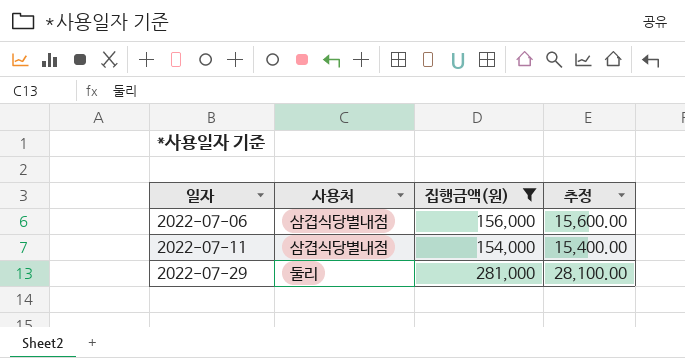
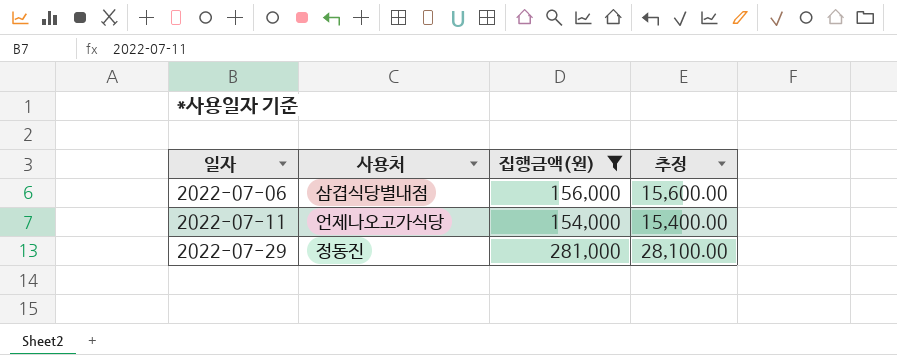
2022-07-11 | 사용처: 삼겹식당별내점 -> 언제나오고가식당
2022-07-29 | 사용처: 둘리 -> 정동진

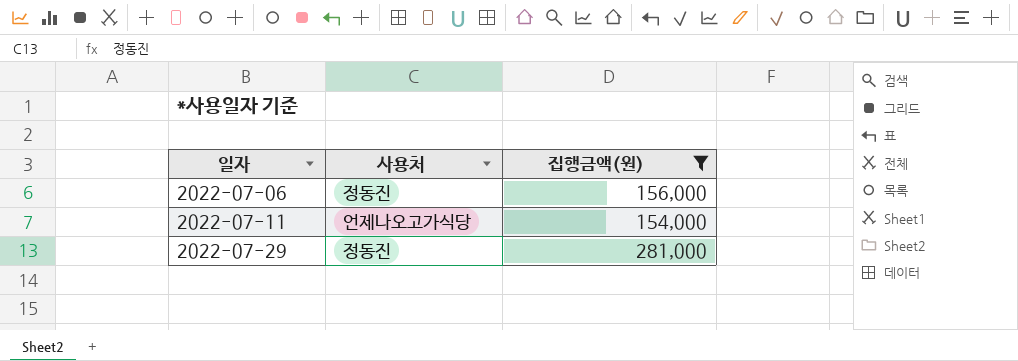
column 추정 | formula: [집행금액(원)] * 0.1 -> none
2022-07-06 | 사용처: 삼겹식당별내점 -> 정동진

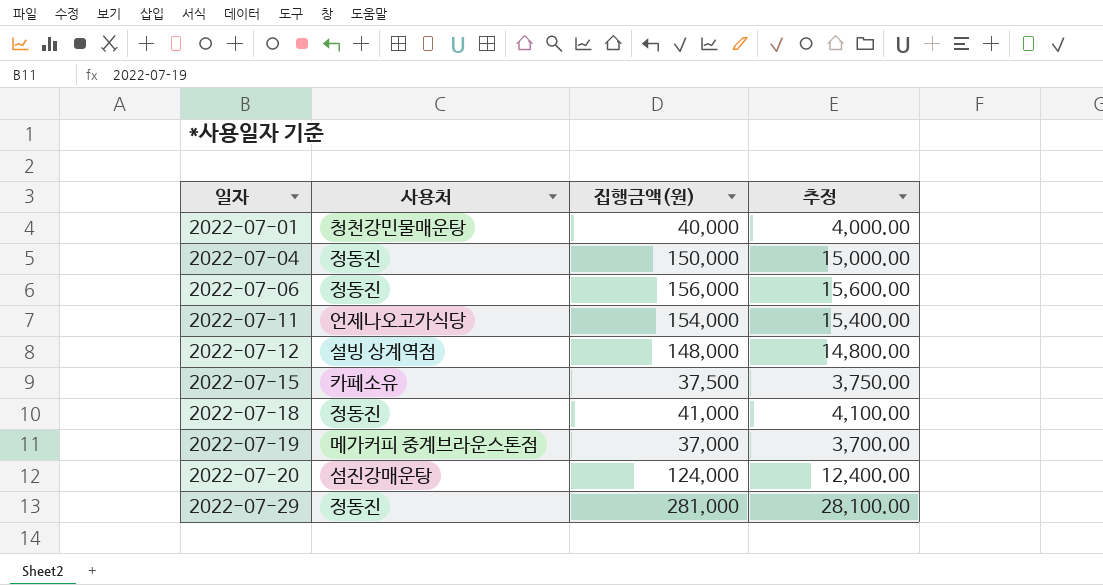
filter: 집행금액(원) >= 154,000 -> none
column 추정 | formula: none -> [집행금액(원)] * 0.1

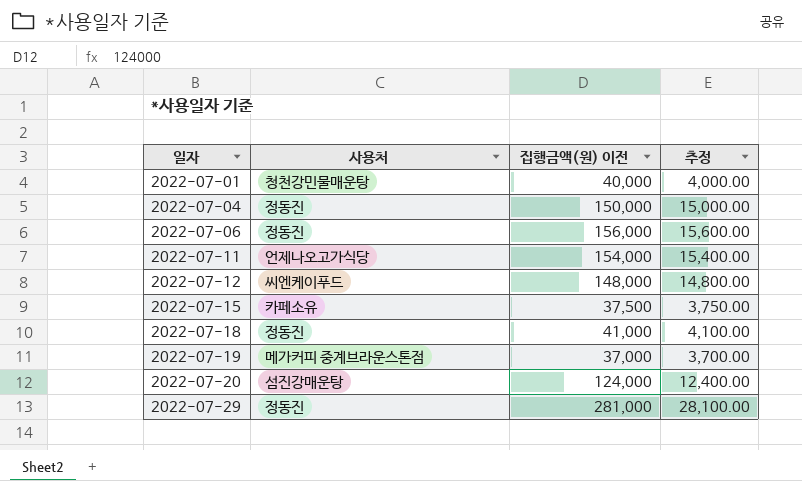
column name: 집행금액(원) -> 집행금액(원) 이전
2022-07-12 | 사용처: 설빙 상계역점 -> 씨엔케이푸드

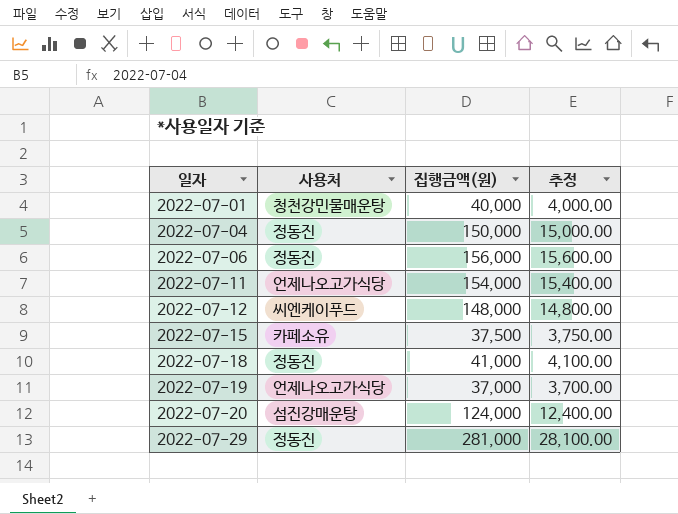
column name: 집행금액(원) 이전 -> 집행금액(원)
2022-07-19 | 사용처: 메가커피 중계브라운스톤점 -> 언제나오고가식당

